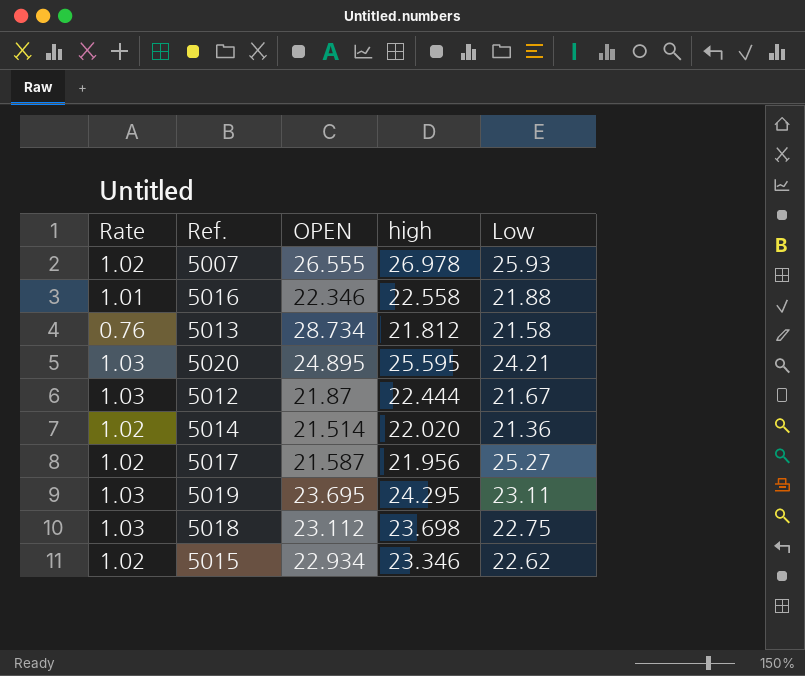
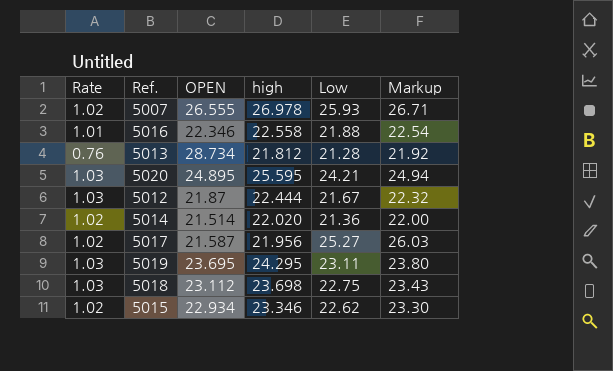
column Markup | formula: none -> [Low] * 1.03
5013 | Low: 21.58 -> 21.28

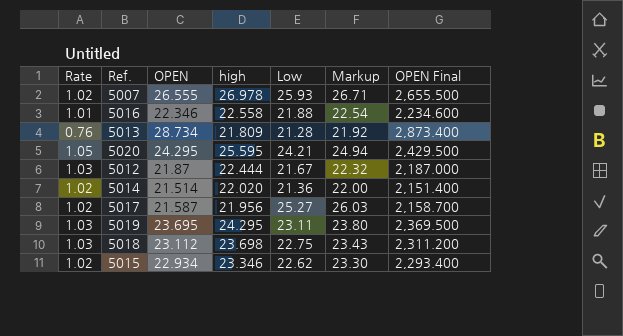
column OPEN Final | formula: none -> [OPEN] * 100
5013 | high: 21.812 -> 21.809
5020 | Rate: 1.03 -> 1.05
5020 | OPEN: 24.895 -> 24.295

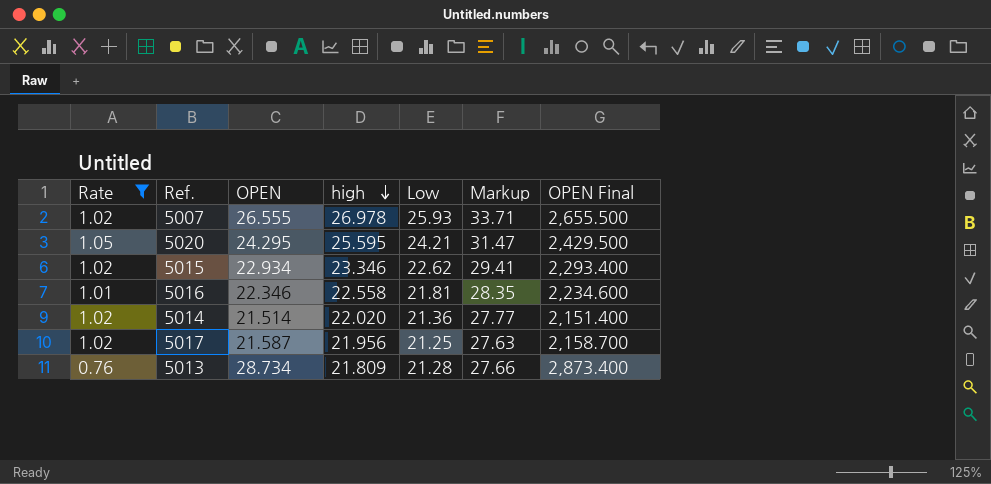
filter: none -> Rate != 1.03
row order: none -> high descending
column Markup | formula: [Low] * 1.03 -> [Low] * 1.3
5016 | Low: 21.88 -> 21.81
5017 | Low: 25.27 -> 21.25

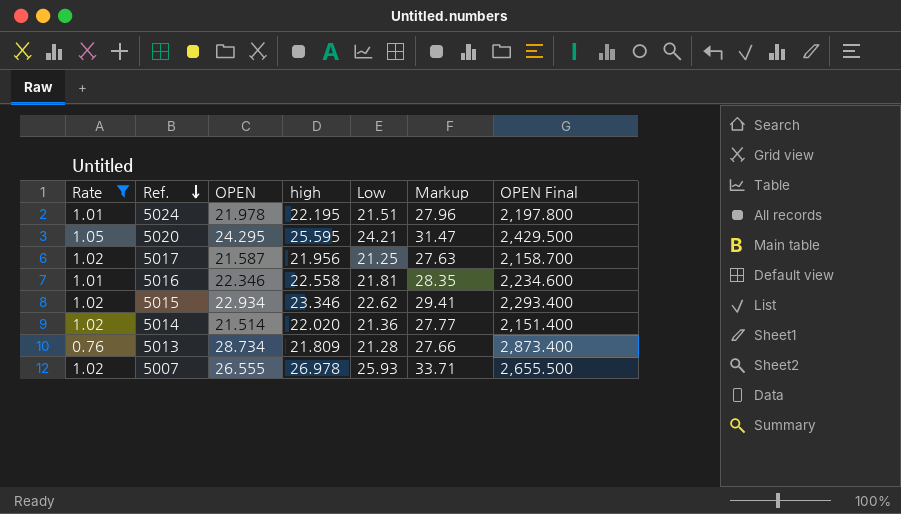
row order: high descending -> Ref. descending
row 5024: none -> 1.01 | 21.978 | 22.195 | 21.51 | 27.96 | 2,197.800

